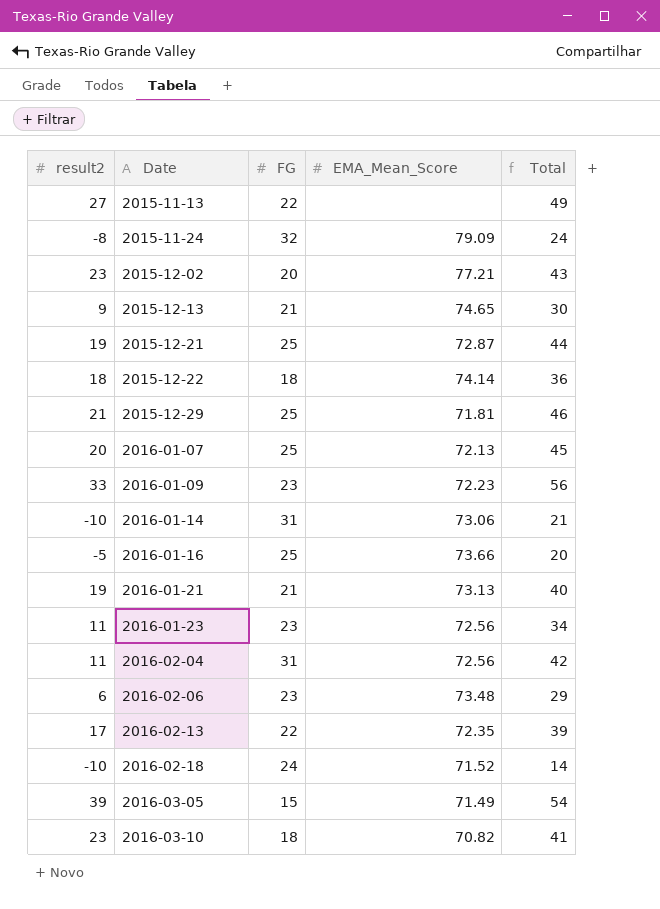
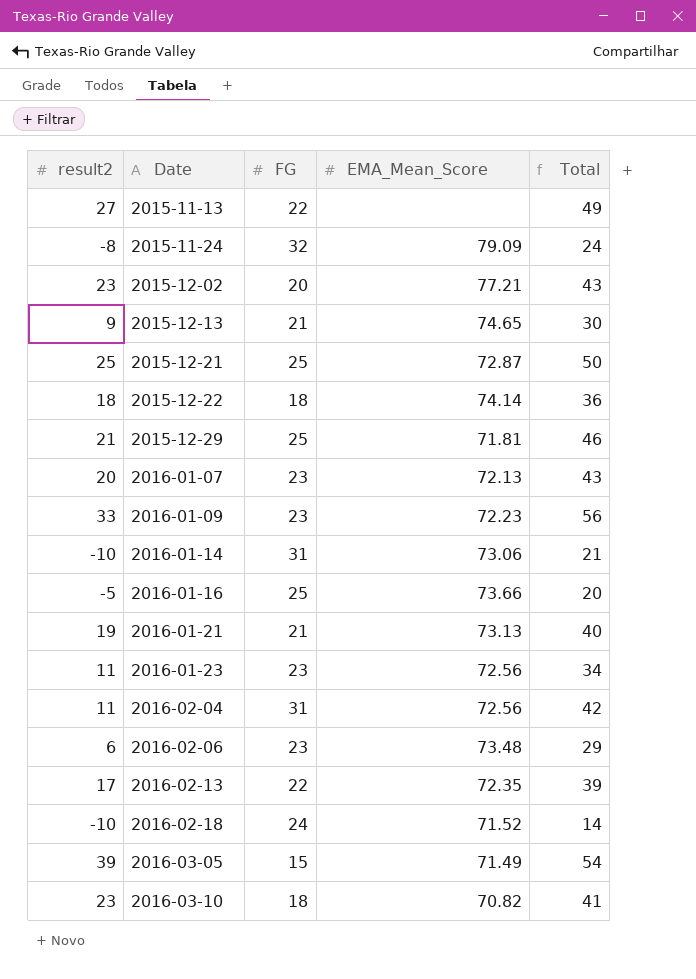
2015-12-21 | result2: 19 -> 25
2015-12-21 | Total: 44 -> 50
2016-01-07 | FG: 25 -> 23
2016-01-07 | Total: 45 -> 43

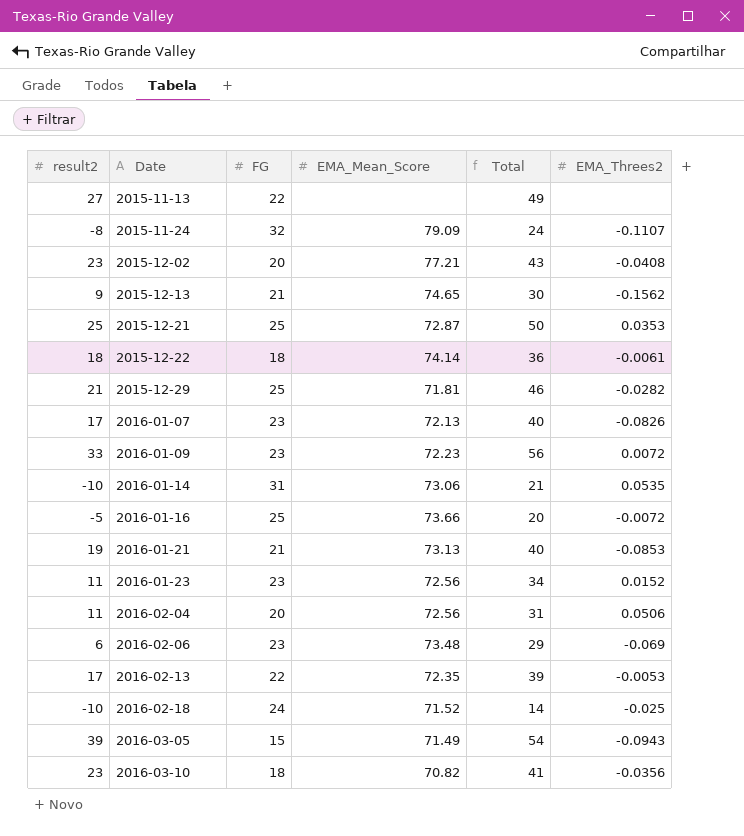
column EMA_Threes2 | position: none -> 6
2016-01-07 | result2: 20 -> 17
2016-01-07 | Total: 43 -> 40
2016-02-04 | FG: 31 -> 20
2016-02-04 | Total: 42 -> 31

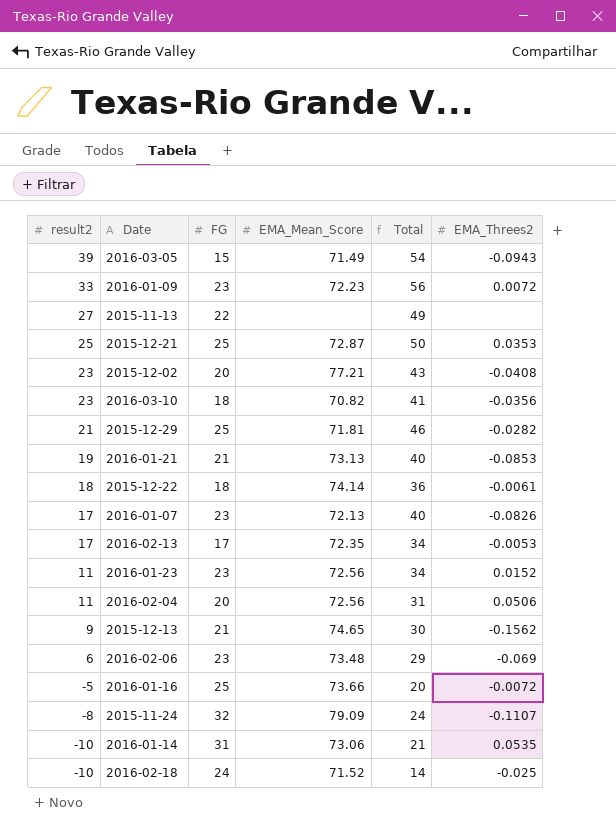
row order: Date ascending -> result2 descending
2016-02-13 | FG: 22 -> 17
2016-02-13 | Total: 39 -> 34

